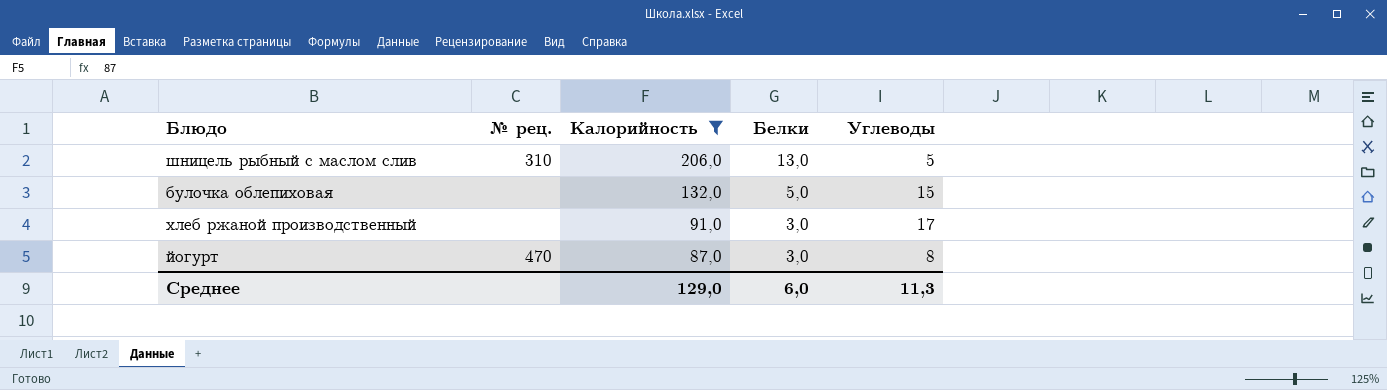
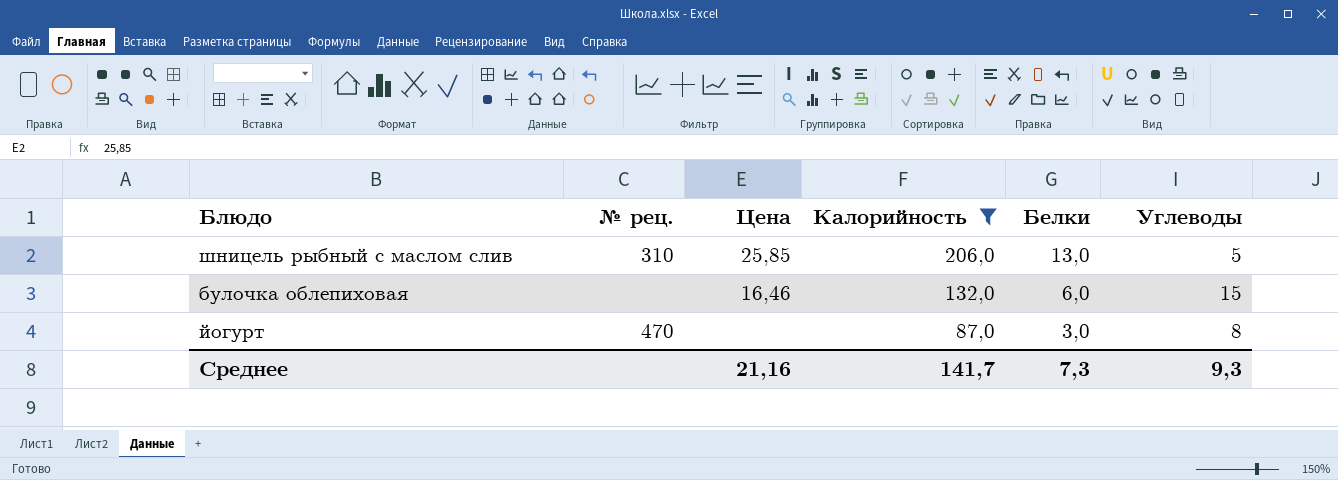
column Цена | position: none -> 3
row хлеб ржаной производственный: none | 91,0 | 3,0 | 17 -> none
булочка облепиховая | Белки: 5,0 -> 6,0
Среднее | Калорийность: 129,0 -> 141,7
Среднее | Белки: 6,0 -> 7,3
Среднее | Углеводы: 11,3 -> 9,3

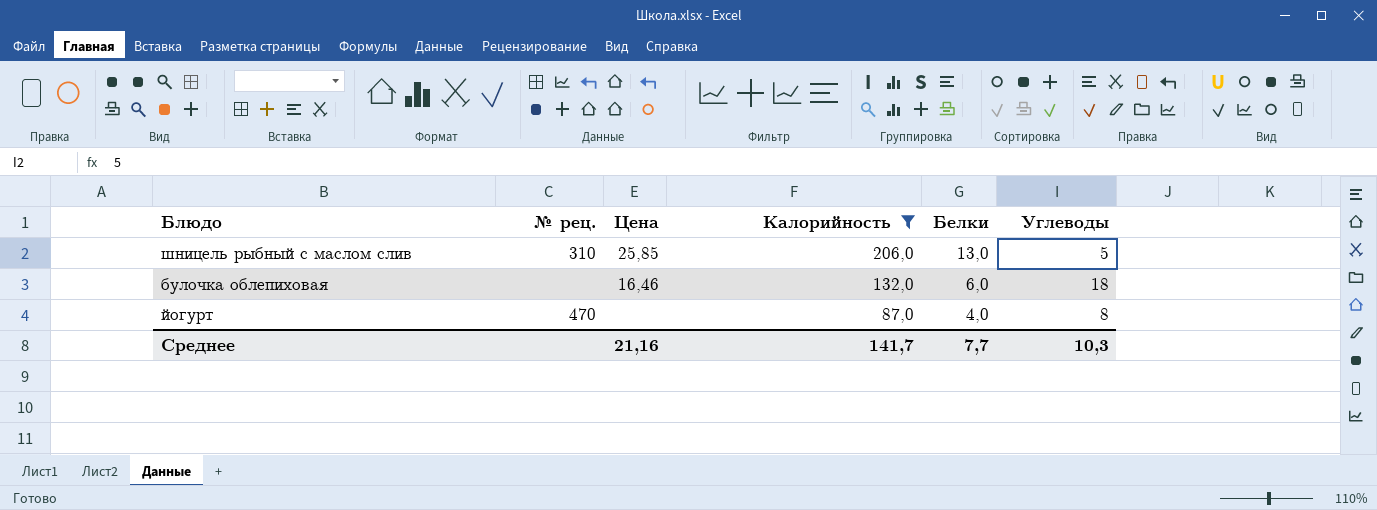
булочка облепиховая | Углеводы: 15 -> 18
йогурт | Белки: 3,0 -> 4,0
Среднее | Белки: 7,3 -> 7,7
Среднее | Углеводы: 9,3 -> 10,3

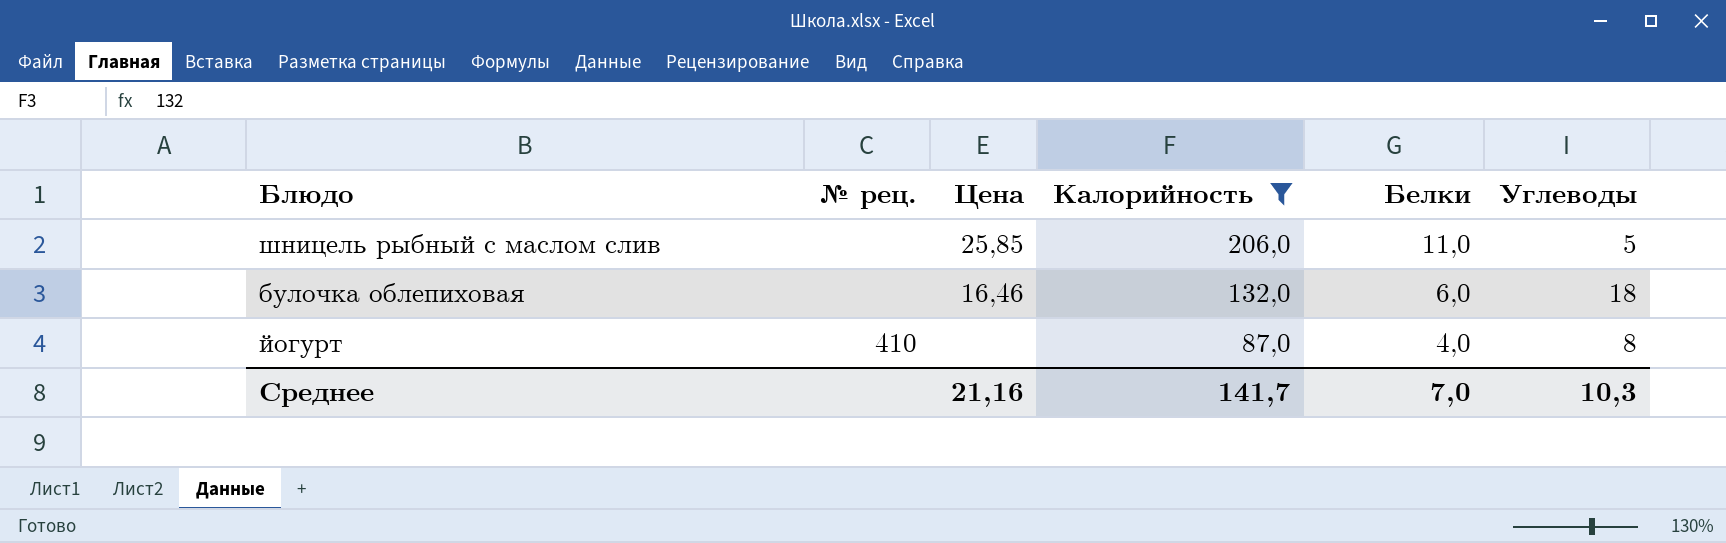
шницель рыбный с маслом слив | № рец.: 310 -> none
шницель рыбный с маслом слив | Белки: 13,0 -> 11,0
йогурт | № рец.: 470 -> 410
Среднее | Белки: 7,7 -> 7,0

